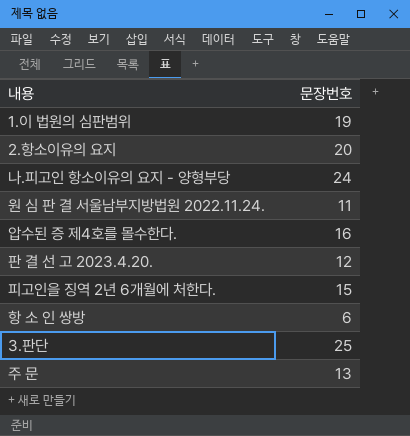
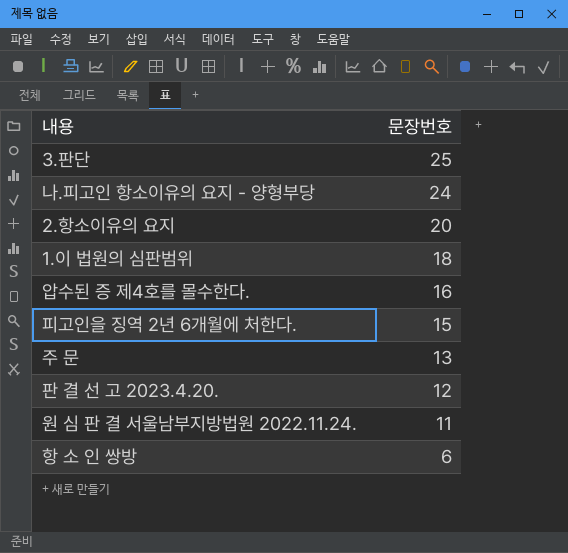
row order: none -> 문장번호 descending
1.이 법원의 심판범위 | 문장번호: 19 -> 18

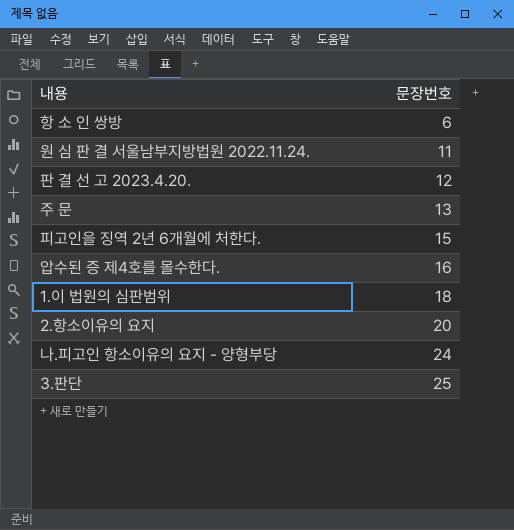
row order: 문장번호 descending -> 문장번호 ascending

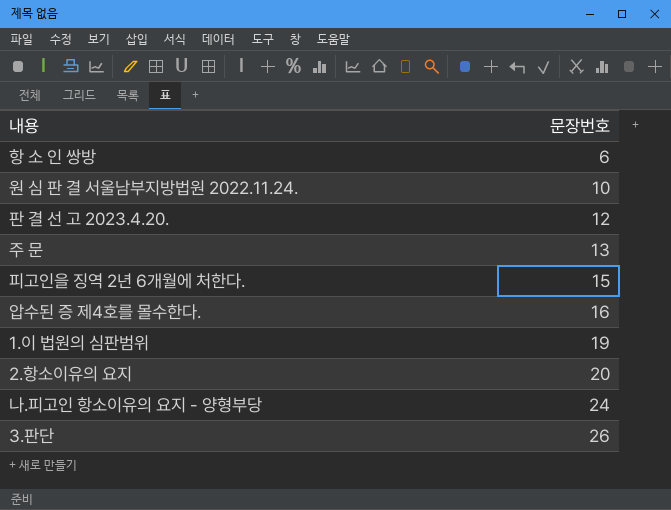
원 심 판 결 서울남부지방법원 2022.11.24. | 문장번호: 11 -> 10
1.이 법원의 심판범위 | 문장번호: 18 -> 19
3.판단 | 문장번호: 25 -> 26

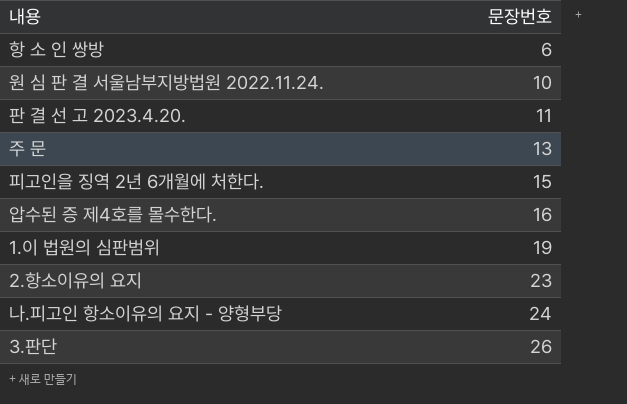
판 결 선 고 2023.4.20. | 문장번호: 12 -> 11
2.항소이유의 요지 | 문장번호: 20 -> 23

